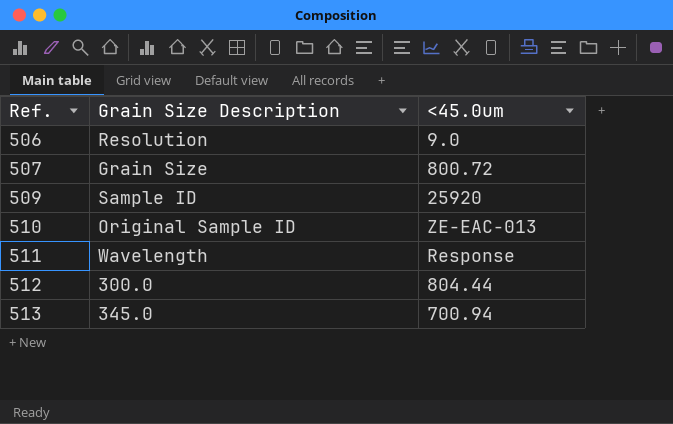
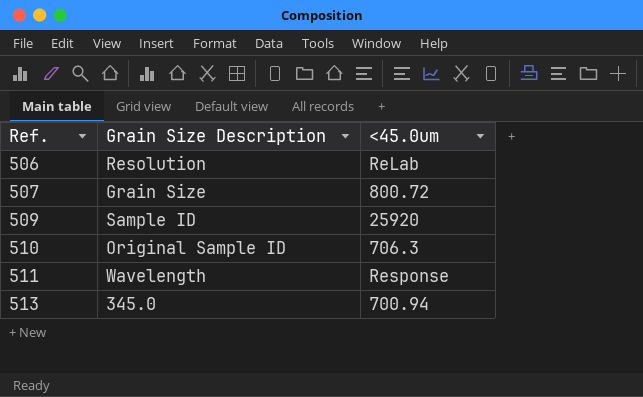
row 512: 300.0 | 804.44 -> none
506 | <45.0um: 9.0 -> ReLab
510 | <45.0um: ZE-EAC-013 -> 706.3

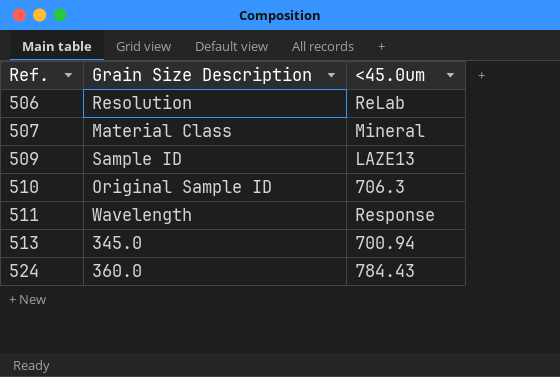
507 | Grain Size Description: Grain Size -> Material Class
507 | <45.0um: 800.72 -> Mineral
509 | <45.0um: 25920 -> LAZE13
row 524: none -> 360.0 | 784.43

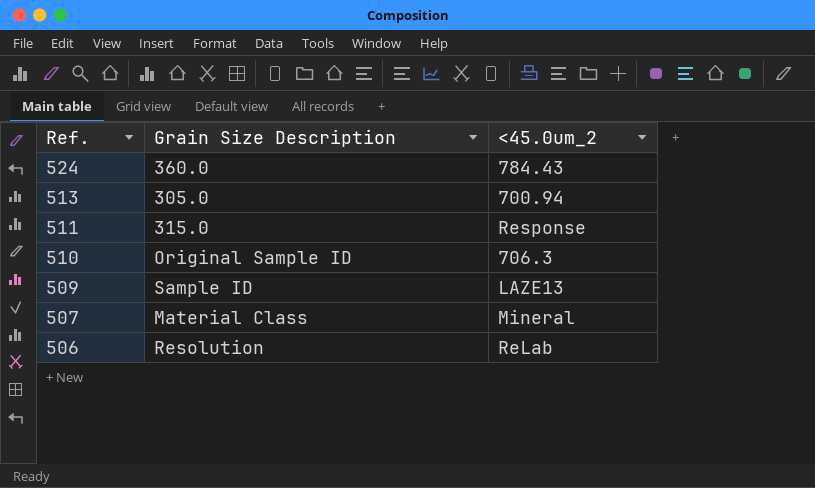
row order: Ref. ascending -> Ref. descending
column name: <45.0um -> <45.0um_2
513 | Grain Size Description: 345.0 -> 305.0
511 | Grain Size Description: Wavelength -> 315.0

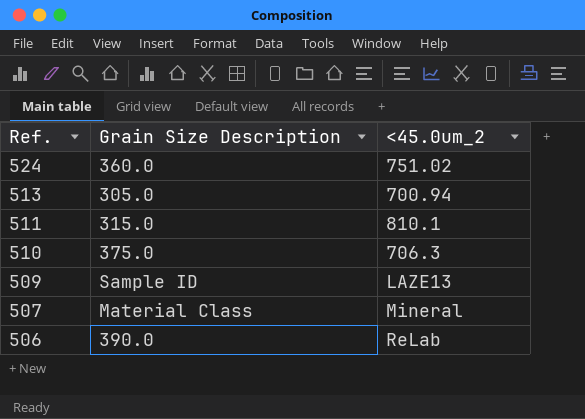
524 | <45.0um_2: 784.43 -> 751.02
511 | <45.0um_2: Response -> 810.1
510 | Grain Size Description: Original Sample ID -> 375.0
506 | Grain Size Description: Resolution -> 390.0

